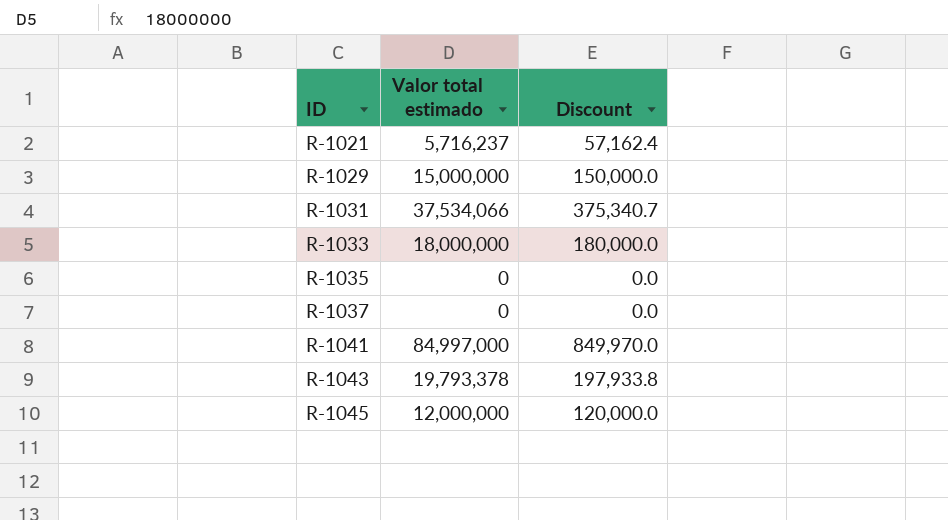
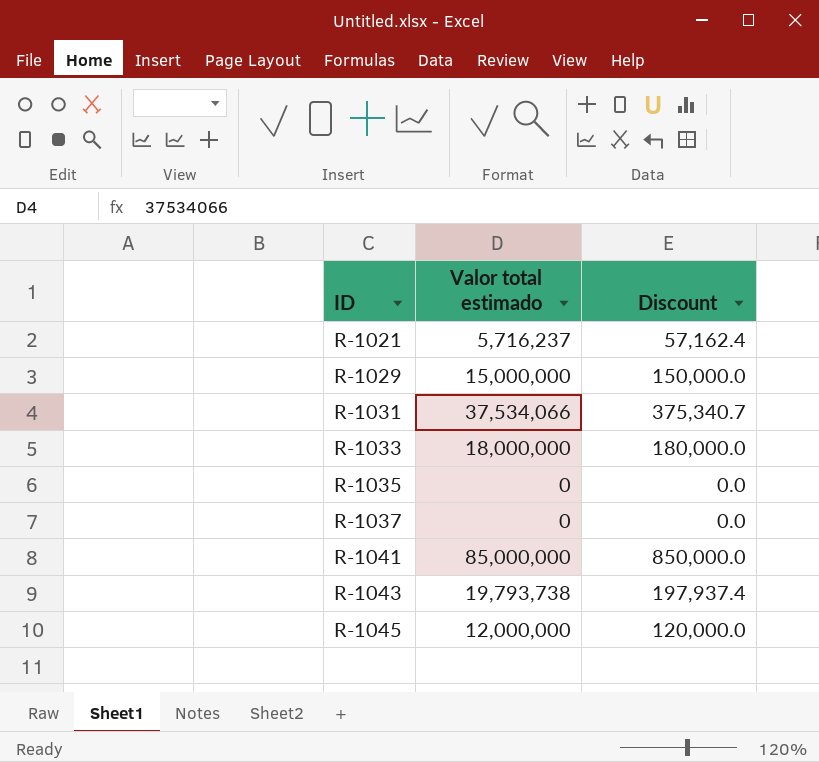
R-1041 | Valor total estimado: 84,997,000 -> 85,000,000
R-1041 | Discount: 849,970.0 -> 850,000.0
R-1043 | Valor total estimado: 19,793,378 -> 19,793,738
R-1043 | Discount: 197,933.8 -> 197,937.4

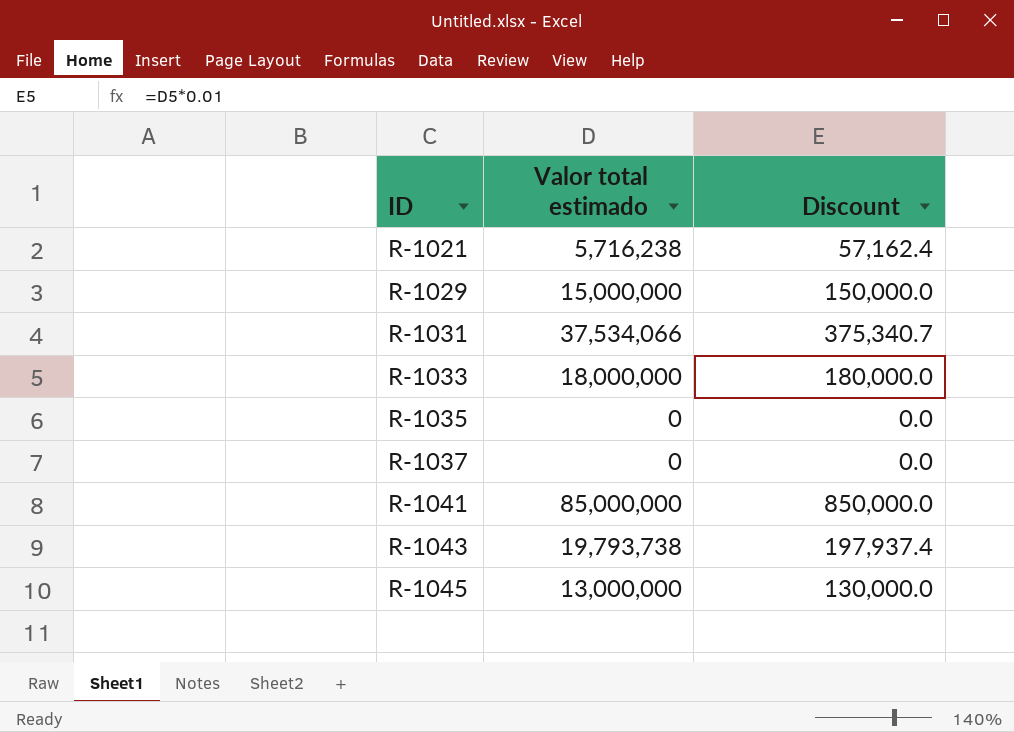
R-1021 | Valor total estimado: 5,716,237 -> 5,716,238
R-1045 | Valor total estimado: 12,000,000 -> 13,000,000
R-1045 | Discount: 120,000.0 -> 130,000.0

